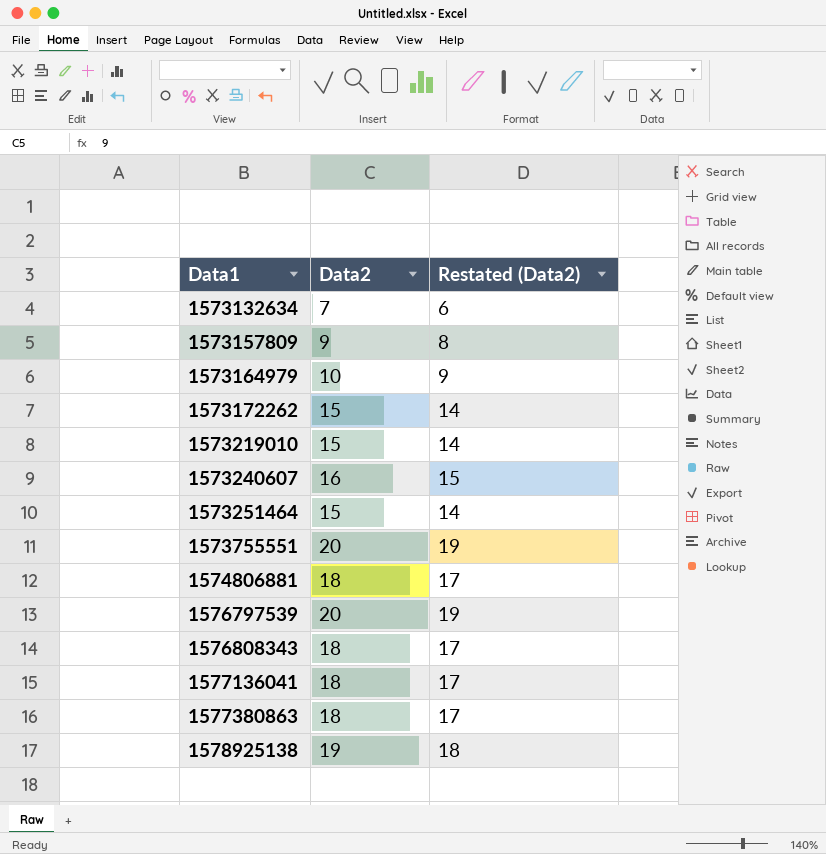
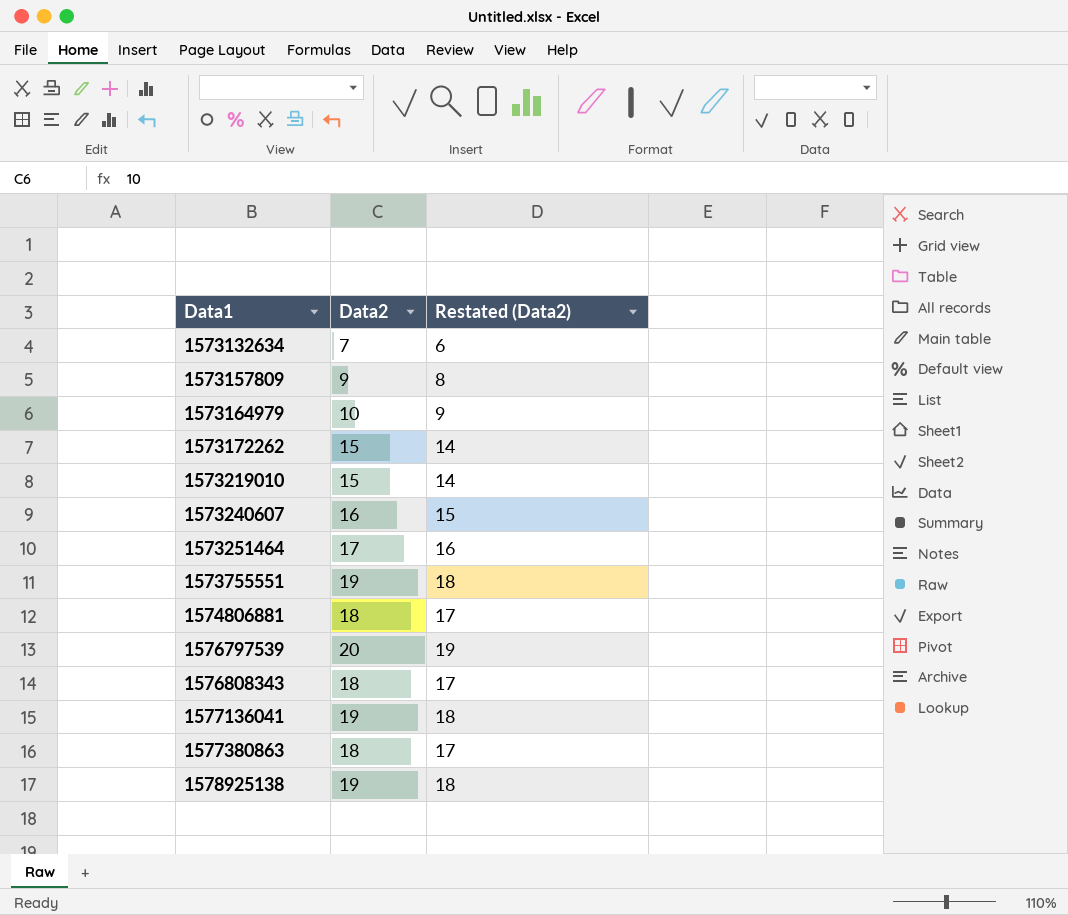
1573251464 | Data2: 15 -> 17
1573251464 | Restated (Data2): 14 -> 16
1573755551 | Data2: 20 -> 19
1573755551 | Restated (Data2): 19 -> 18
1577136041 | Data2: 18 -> 19
1577136041 | Restated (Data2): 17 -> 18

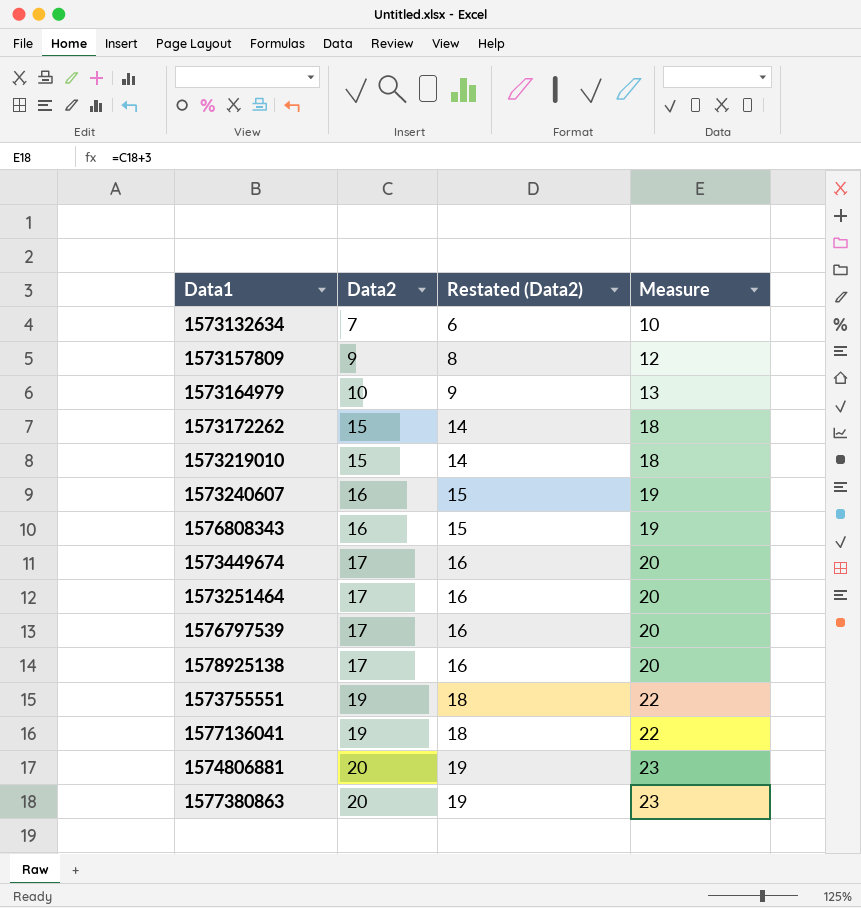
row order: Data1 ascending -> Data2 ascending
column Measure | formula: none -> [Data2] + 3
1576808343 | Data2: 18 -> 16
1576808343 | Restated (Data2): 17 -> 15
row 1573449674: none -> 17 | 16 | 20
1576797539 | Data2: 20 -> 17
1576797539 | Restated (Data2): 19 -> 16
1578925138 | Data2: 19 -> 17
1578925138 | Restated (Data2): 18 -> 16
1574806881 | Data2: 18 -> 20
1574806881 | Restated (Data2): 17 -> 19
1577380863 | Data2: 18 -> 20
1577380863 | Restated (Data2): 17 -> 19

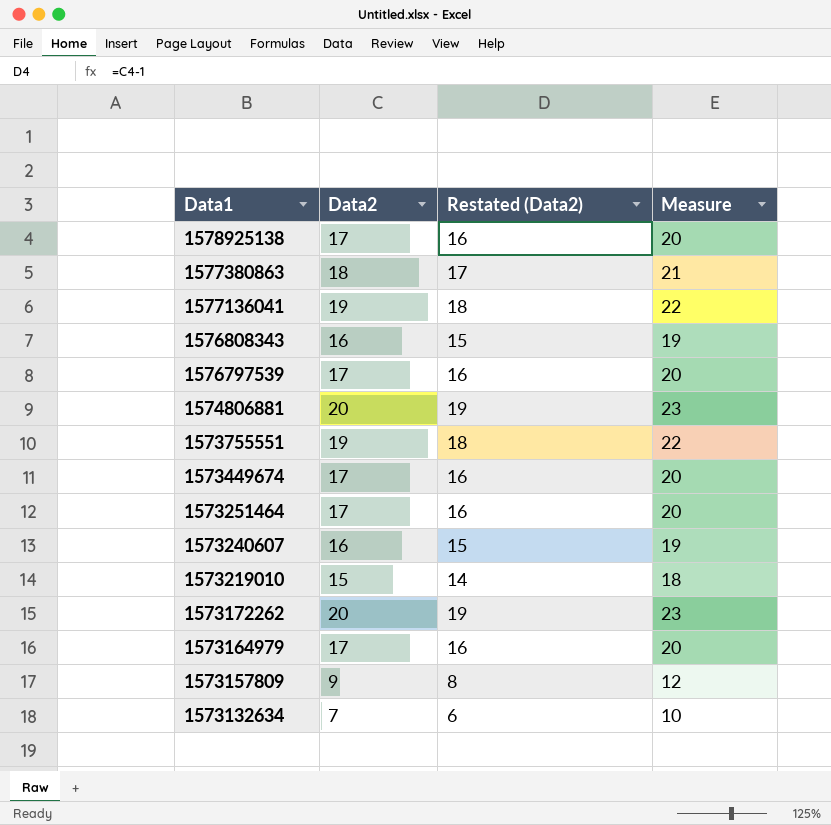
row order: Data2 ascending -> Data1 descending
1577380863 | Data2: 20 -> 18
1577380863 | Restated (Data2): 19 -> 17
1577380863 | Measure: 23 -> 21
1573172262 | Data2: 15 -> 20
1573172262 | Restated (Data2): 14 -> 19
1573172262 | Measure: 18 -> 23
1573164979 | Data2: 10 -> 17
1573164979 | Restated (Data2): 9 -> 16
1573164979 | Measure: 13 -> 20

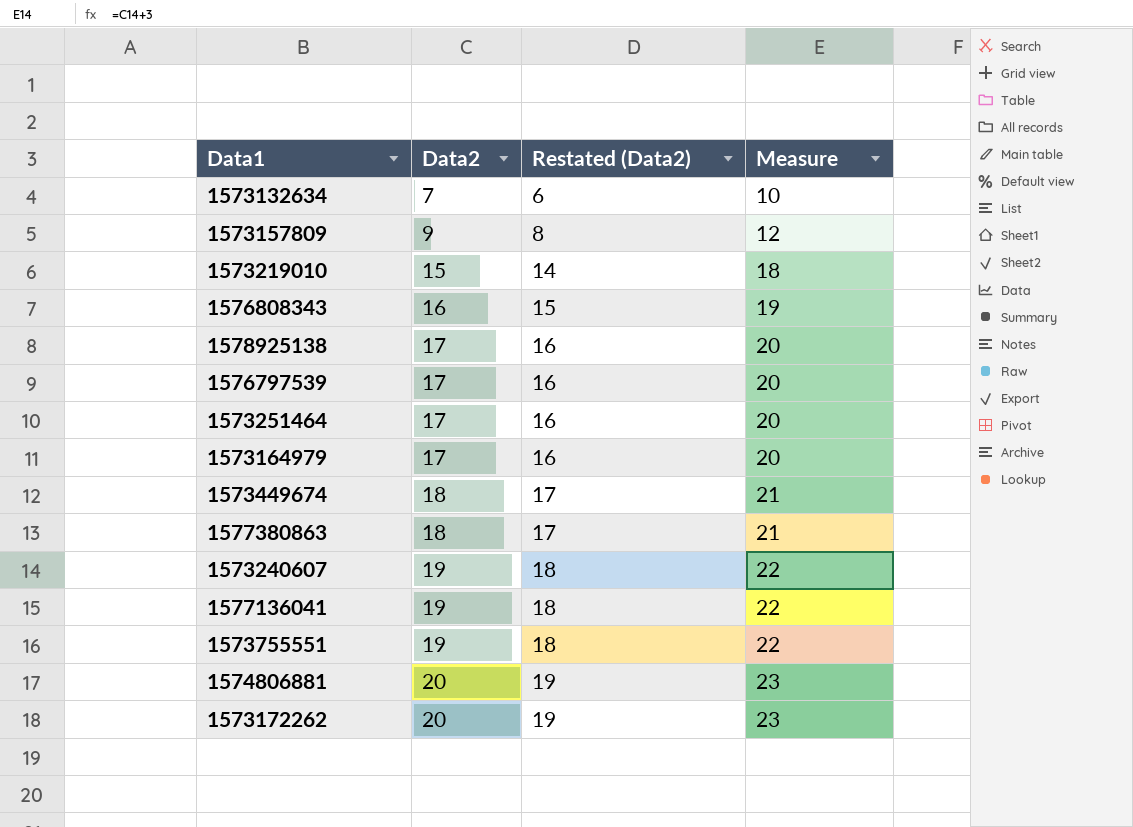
row order: Data1 descending -> Data2 ascending
1573449674 | Data2: 17 -> 18
1573449674 | Restated (Data2): 16 -> 17
1573449674 | Measure: 20 -> 21
1573240607 | Data2: 16 -> 19
1573240607 | Restated (Data2): 15 -> 18
1573240607 | Measure: 19 -> 22

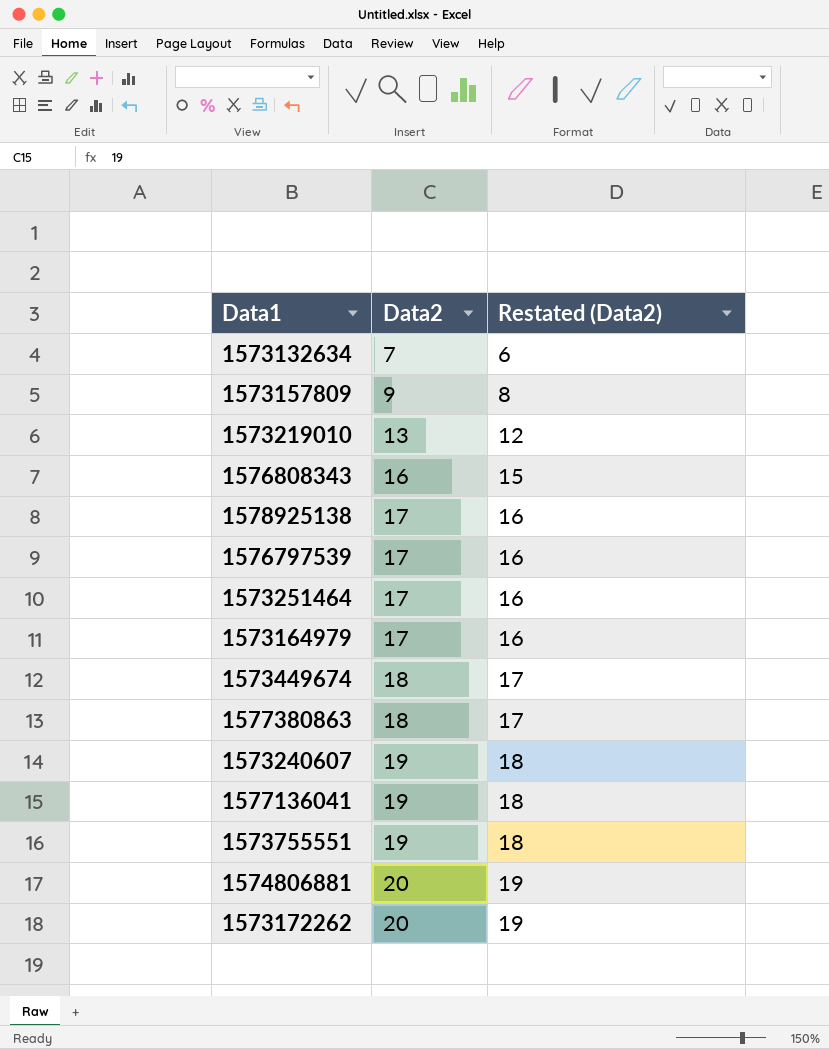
column Measure | formula: [Data2] + 3 -> none
1573219010 | Data2: 15 -> 13
1573219010 | Restated (Data2): 14 -> 12

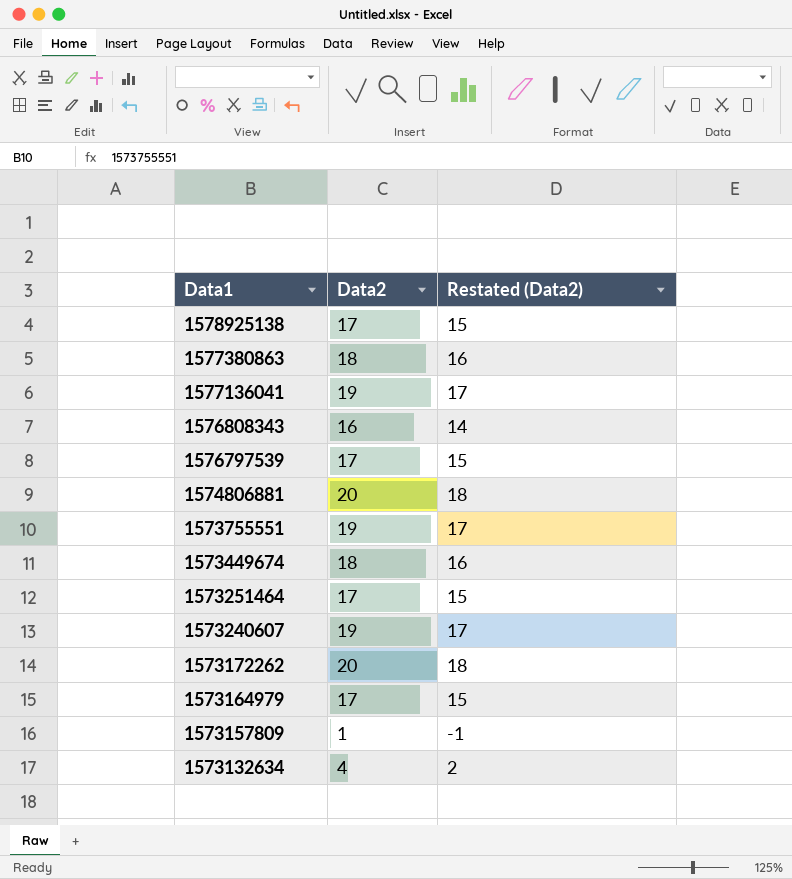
row order: Data2 ascending -> Data1 descending
column Restated (Data2) | formula: [Data2] - 1 -> [Data2] - 2
row 1573219010: 13 | 12 -> none
1573157809 | Data2: 9 -> 1
1573132634 | Data2: 7 -> 4

